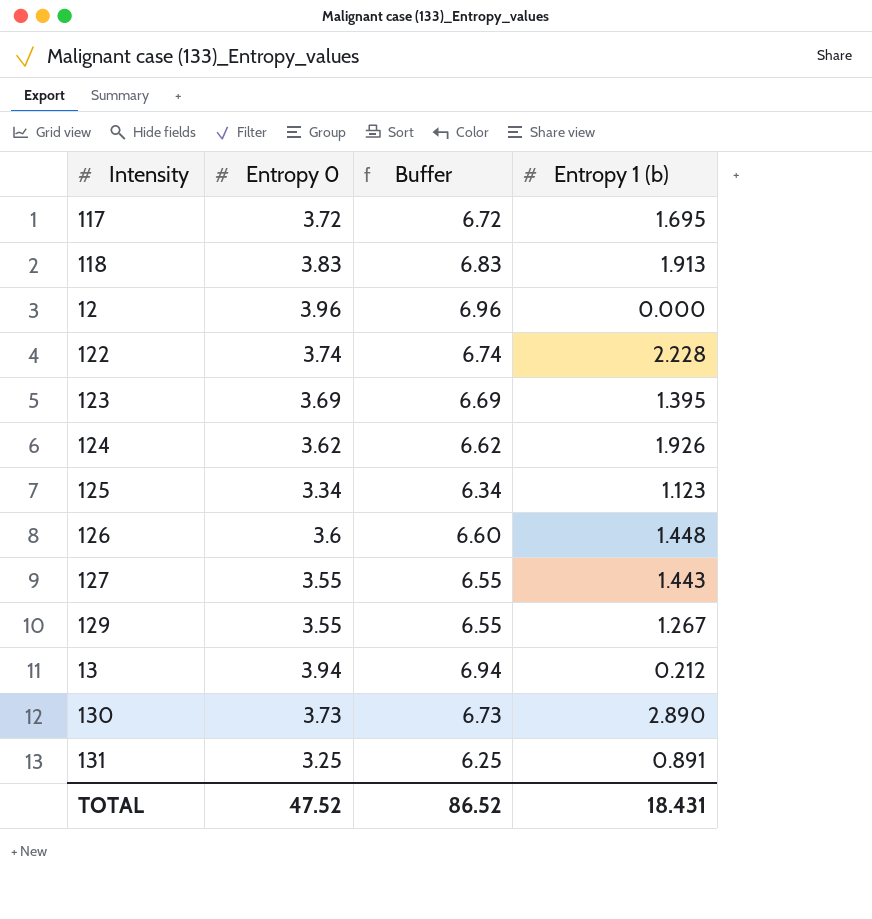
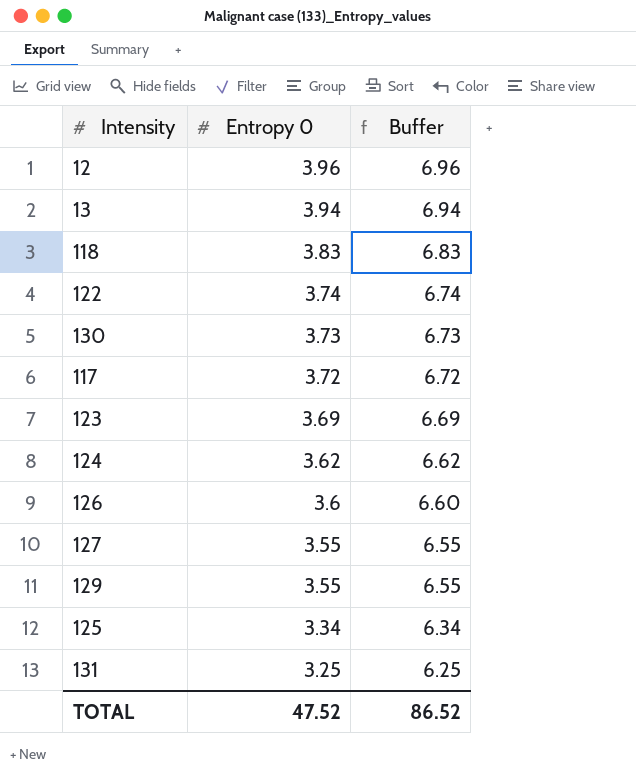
row order: none -> Entropy 0 descending
column Entropy 1 (b) | position: 4 -> none

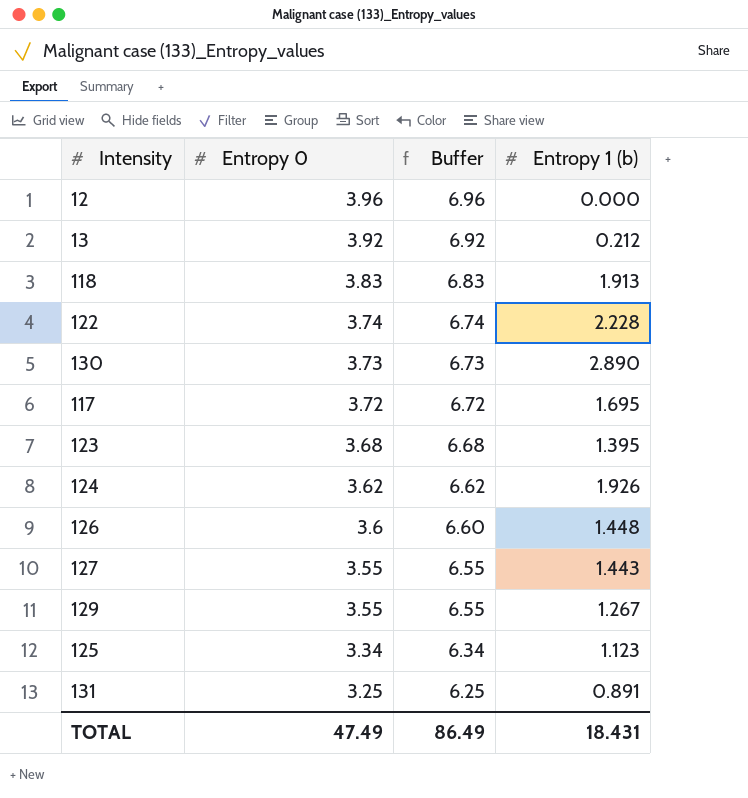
column Entropy 1 (b) | position: none -> 4
13 | Entropy 0: 3.94 -> 3.92
13 | Buffer: 6.94 -> 6.92
123 | Entropy 0: 3.69 -> 3.68
123 | Buffer: 6.69 -> 6.68
TOTAL | Entropy 0: 47.52 -> 47.49
TOTAL | Buffer: 86.52 -> 86.49

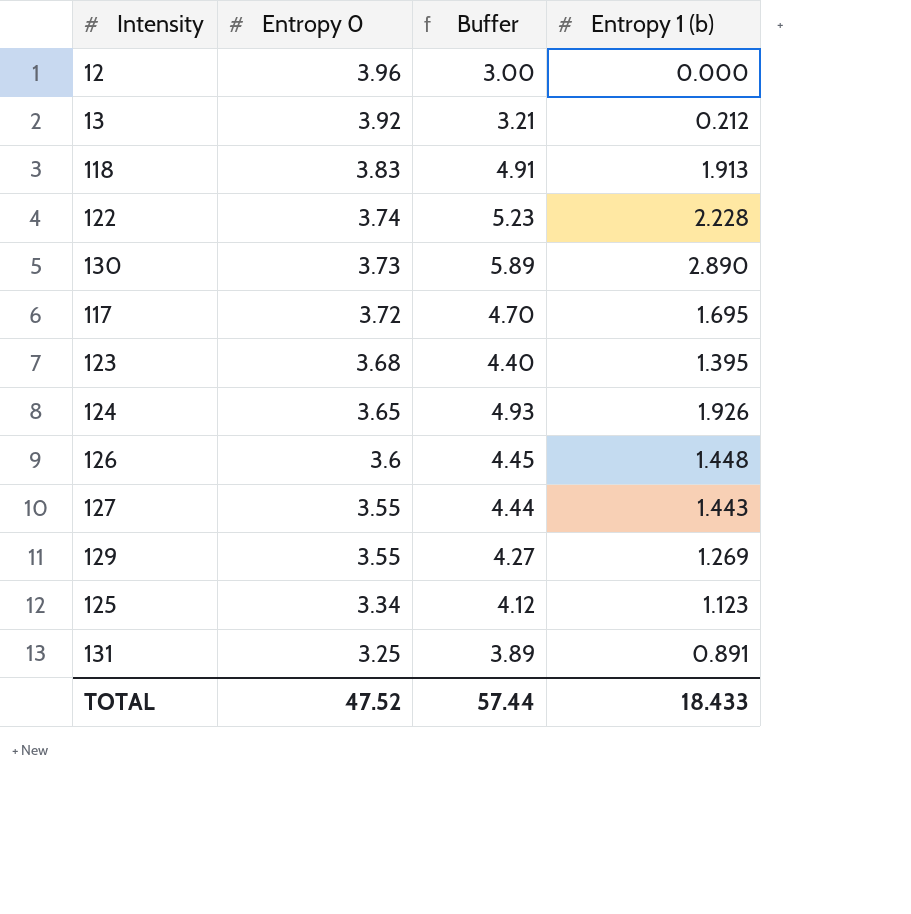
column Buffer | formula: [Entropy 0] + 3 -> [Entropy 1 (b)] + 3
124 | Entropy 0: 3.62 -> 3.65
129 | Entropy 1 (b): 1.267 -> 1.269
TOTAL | Entropy 0: 47.49 -> 47.52
TOTAL | Buffer: 86.49 -> 57.44
TOTAL | Entropy 1 (b): 18.431 -> 18.433

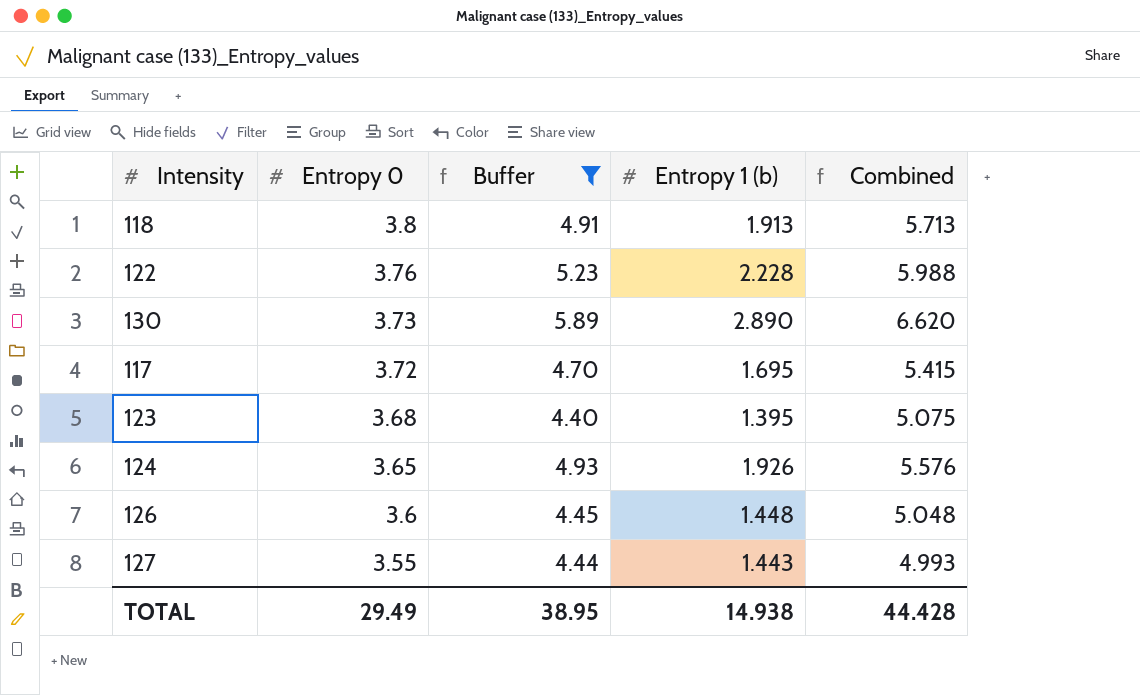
filter: none -> Buffer >= 4.40
column Combined | formula: none -> [Entropy 0] + [Entropy 1 (b)]
118 | Entropy 0: 3.83 -> 3.8
122 | Entropy 0: 3.74 -> 3.76
TOTAL | Entropy 0: 47.52 -> 29.49
TOTAL | Buffer: 57.44 -> 38.95
TOTAL | Entropy 1 (b): 18.433 -> 14.938

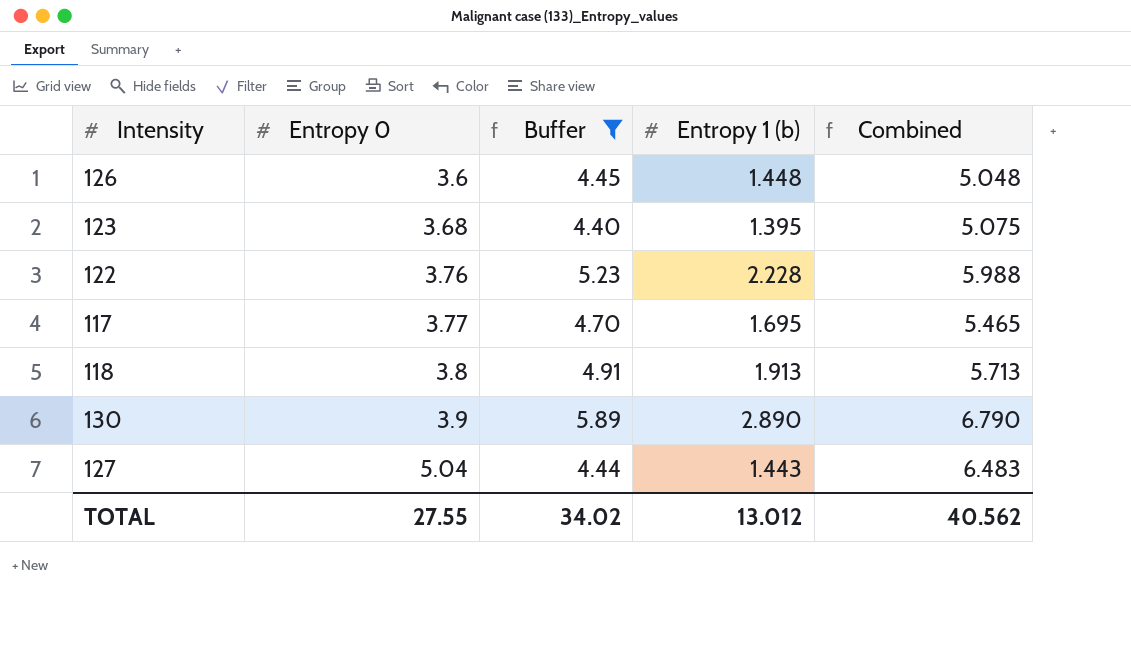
row order: Entropy 0 descending -> Entropy 0 ascending
row 124: 3.65 | 4.93 | 1.926 | 5.576 -> none
117 | Entropy 0: 3.72 -> 3.77
117 | Combined: 5.415 -> 5.465
130 | Entropy 0: 3.73 -> 3.9
130 | Combined: 6.620 -> 6.790
127 | Entropy 0: 3.55 -> 5.04
127 | Combined: 4.993 -> 6.483
TOTAL | Entropy 0: 29.49 -> 27.55
TOTAL | Buffer: 38.95 -> 34.02
TOTAL | Entropy 1 (b): 14.938 -> 13.012
TOTAL | Combined: 44.428 -> 40.562

